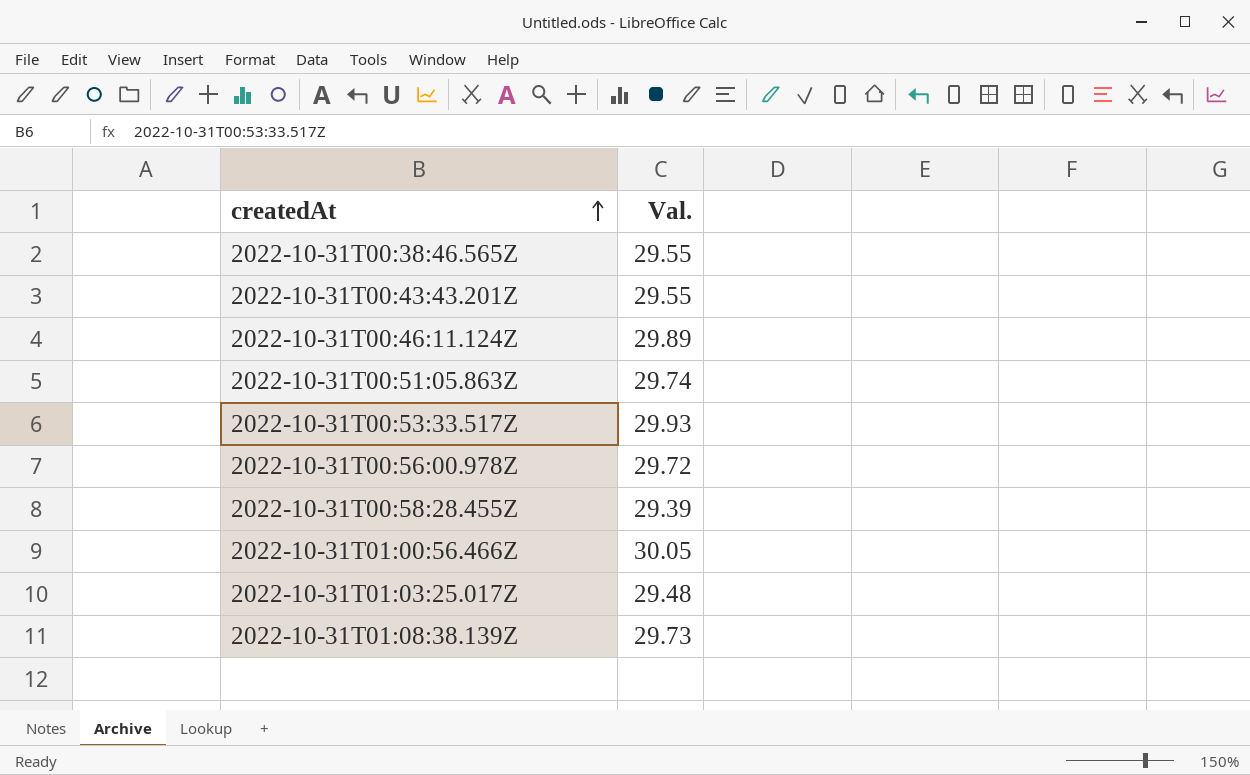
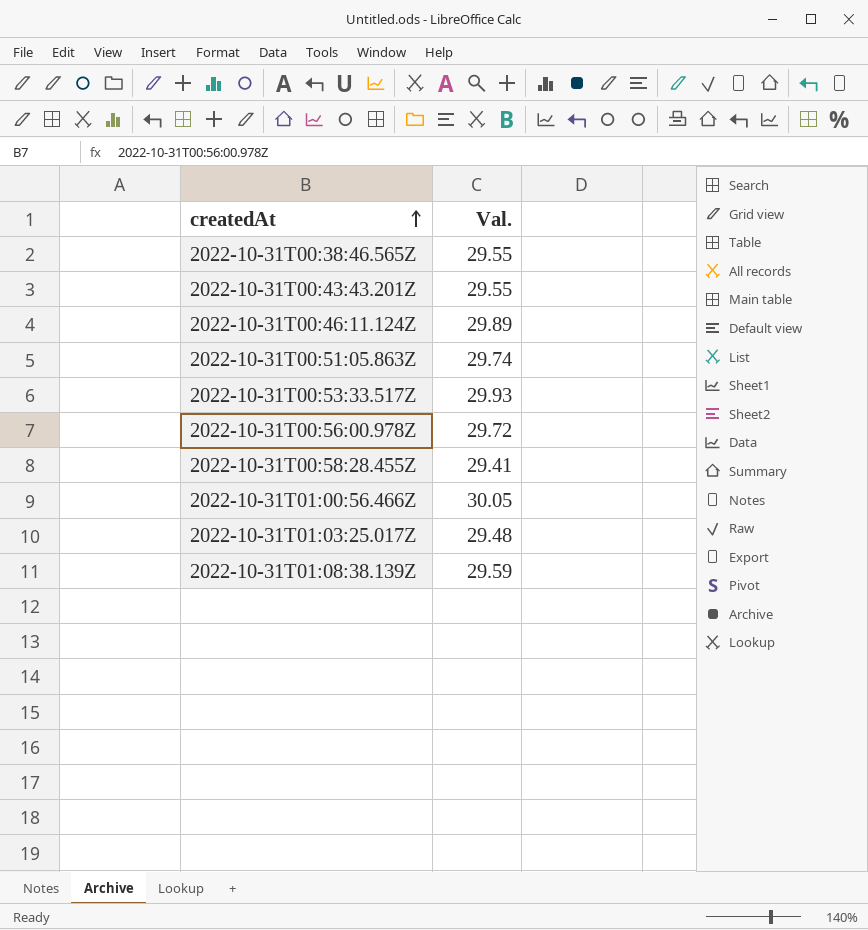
2022-10-31T00:58:28.455Z | Val.: 29.39 -> 29.41
2022-10-31T01:08:38.139Z | Val.: 29.73 -> 29.59

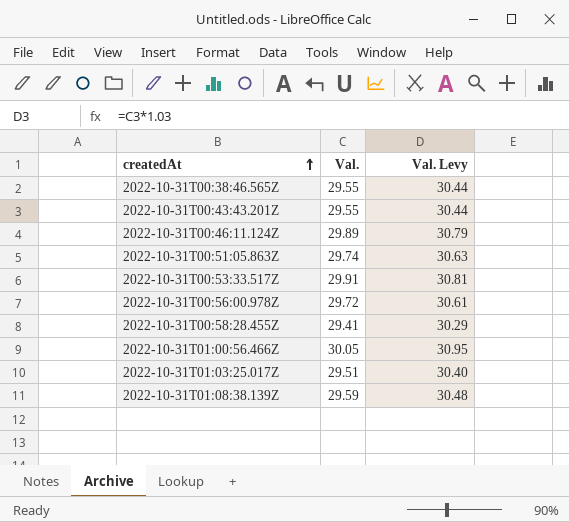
column Val. Levy | formula: none -> [Val.] * 1.03
2022-10-31T00:53:33.517Z | Val.: 29.93 -> 29.91
2022-10-31T01:03:25.017Z | Val.: 29.48 -> 29.51

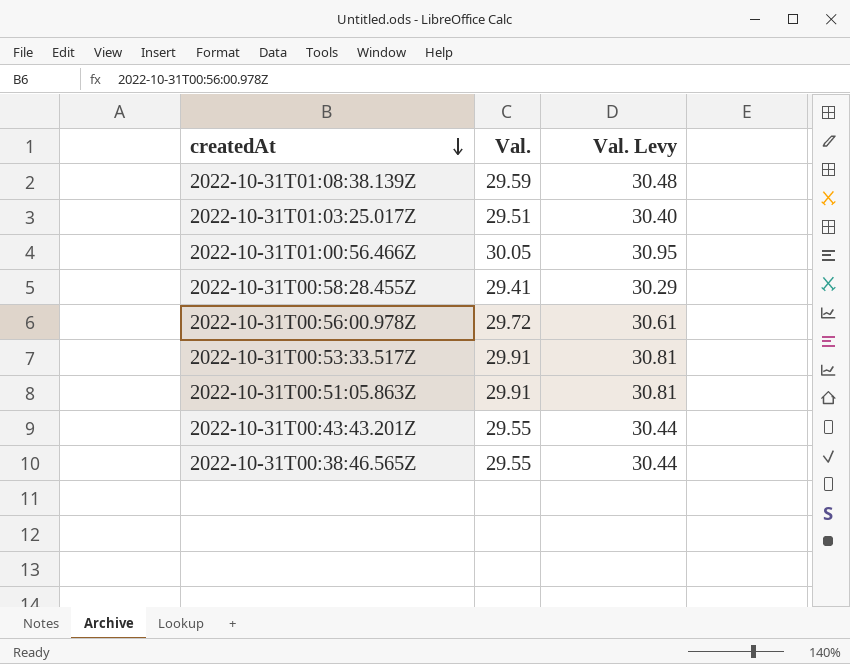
row order: createdAt ascending -> createdAt descending
row 2022-10-31T00:46:11.124Z: 29.89 | 30.79 -> none
2022-10-31T00:51:05.863Z | Val.: 29.74 -> 29.91
2022-10-31T00:51:05.863Z | Val. Levy: 30.63 -> 30.81

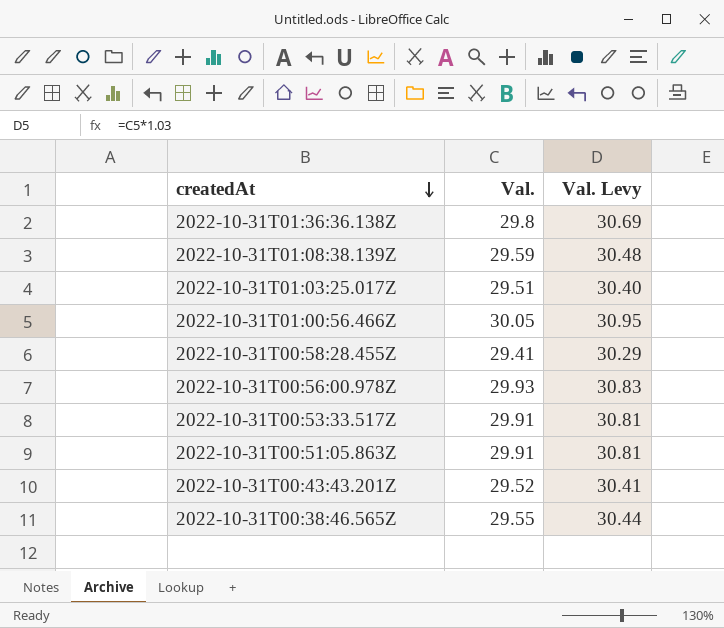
row 2022-10-31T01:36:36.138Z: none -> 29.8 | 30.69
2022-10-31T00:56:00.978Z | Val.: 29.72 -> 29.93
2022-10-31T00:56:00.978Z | Val. Levy: 30.61 -> 30.83
2022-10-31T00:43:43.201Z | Val.: 29.55 -> 29.52
2022-10-31T00:43:43.201Z | Val. Levy: 30.44 -> 30.41

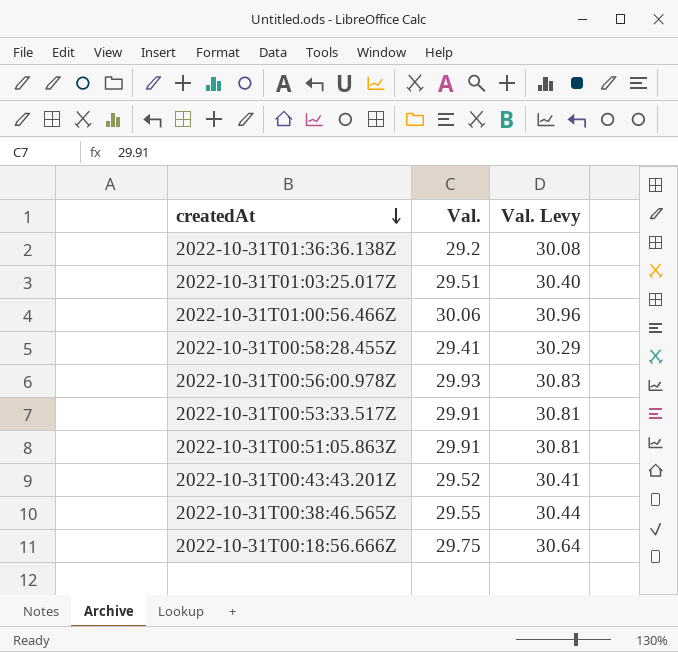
row 2022-10-31T01:08:38.139Z: 29.59 | 30.48 -> none
2022-10-31T01:36:36.138Z | Val.: 29.8 -> 29.2
2022-10-31T01:36:36.138Z | Val. Levy: 30.69 -> 30.08
2022-10-31T01:00:56.466Z | Val.: 30.05 -> 30.06
2022-10-31T01:00:56.466Z | Val. Levy: 30.95 -> 30.96
row 2022-10-31T00:18:56.666Z: none -> 29.75 | 30.64

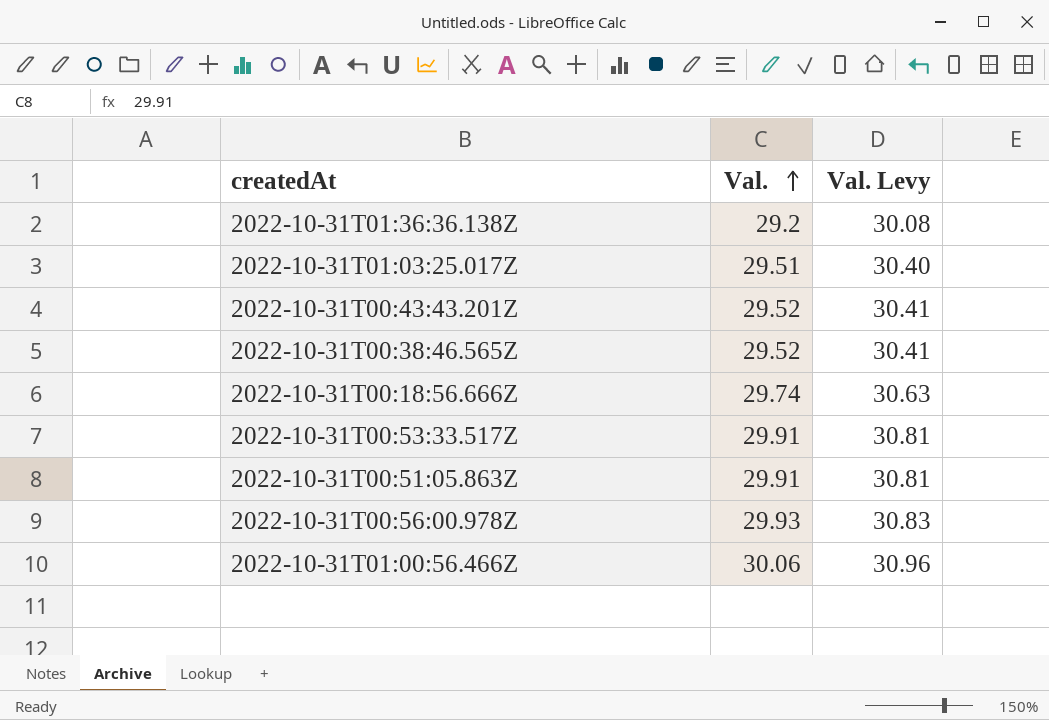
row order: createdAt descending -> Val. ascending
row 2022-10-31T00:58:28.455Z: 29.41 | 30.29 -> none
2022-10-31T00:38:46.565Z | Val.: 29.55 -> 29.52
2022-10-31T00:38:46.565Z | Val. Levy: 30.44 -> 30.41
2022-10-31T00:18:56.666Z | Val.: 29.75 -> 29.74
2022-10-31T00:18:56.666Z | Val. Levy: 30.64 -> 30.63

